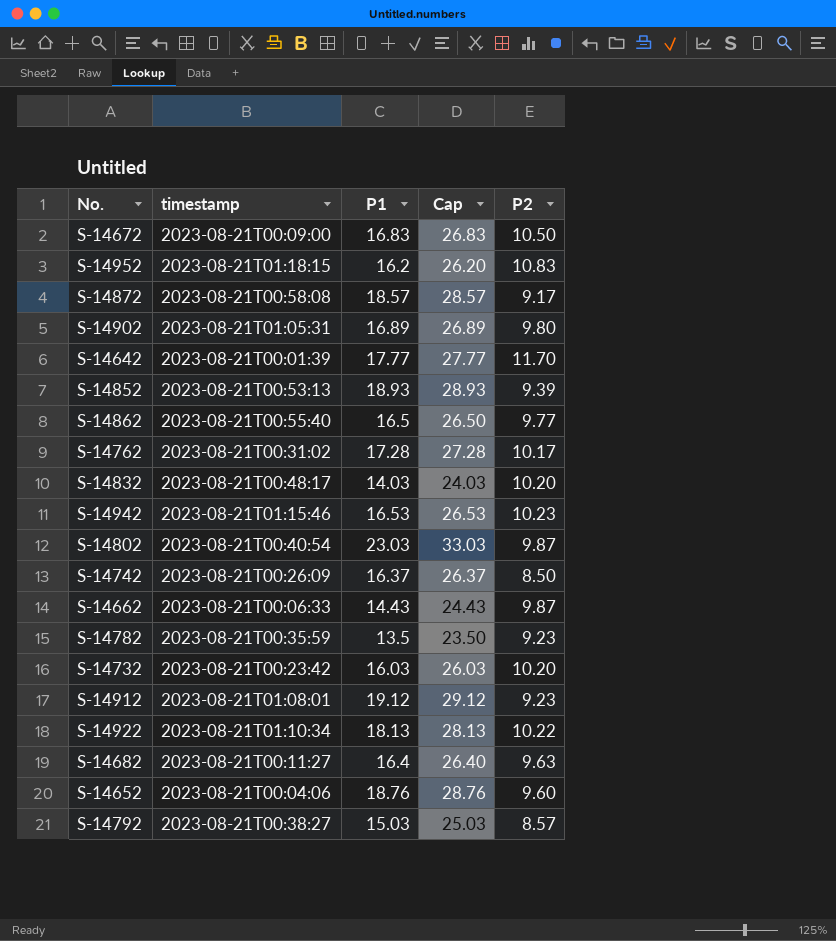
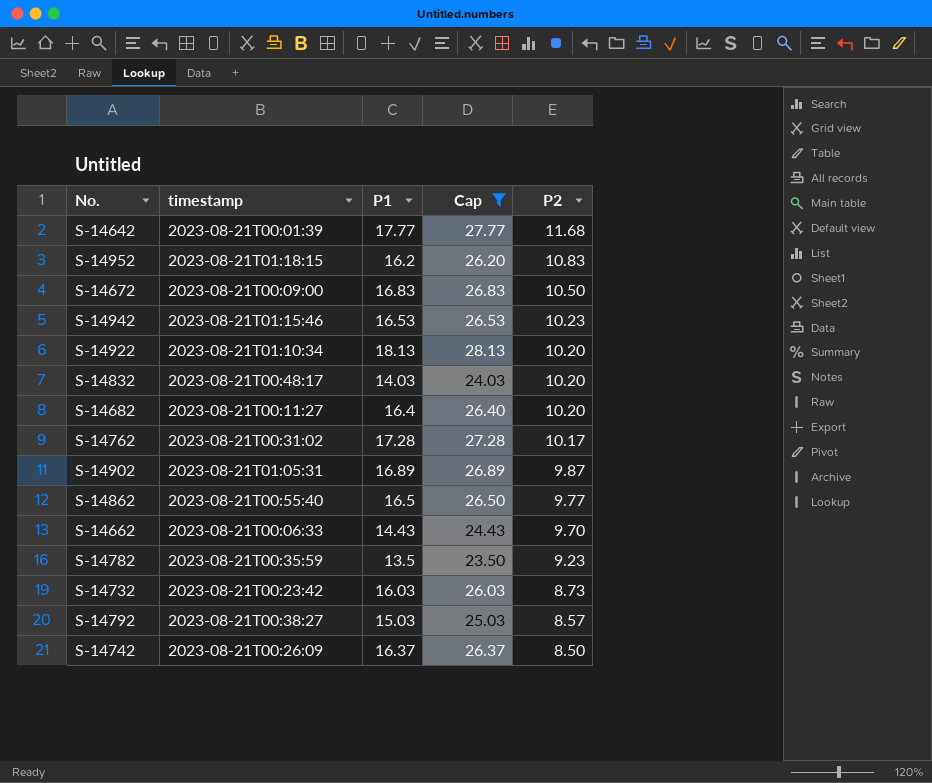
filter: none -> Cap <= 28.13
row order: none -> P2 descending
S-14642 | P2: 11.70 -> 11.68
S-14922 | P2: 10.22 -> 10.20
S-14682 | P2: 9.63 -> 10.20
S-14902 | P2: 9.80 -> 9.87
S-14662 | P2: 9.87 -> 9.70
S-14732 | P2: 10.20 -> 8.73

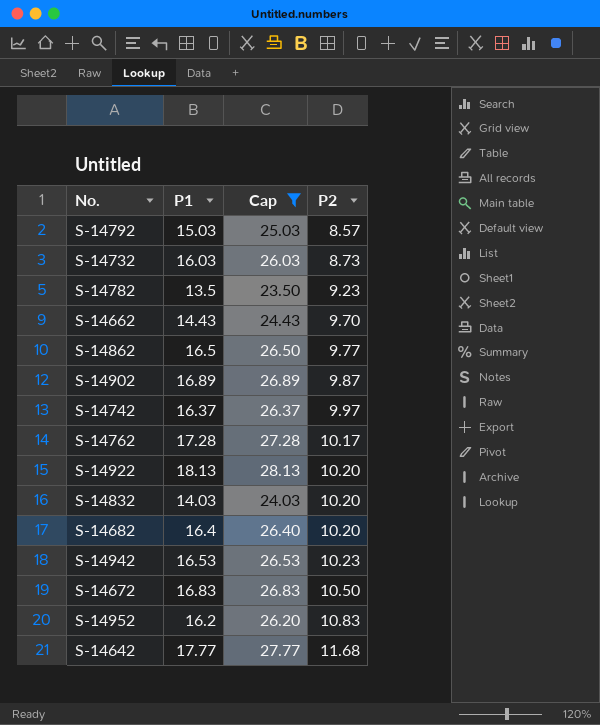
row order: P2 descending -> P2 ascending
column timestamp | position: 2 -> none
S-14742 | P2: 8.50 -> 9.97

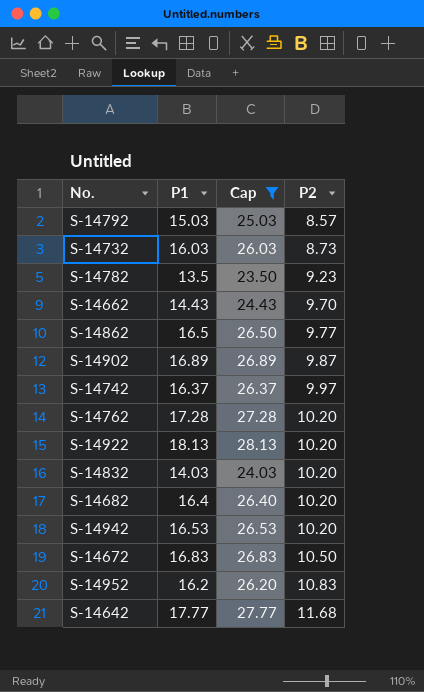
S-14762 | P2: 10.17 -> 10.20
S-14942 | P2: 10.23 -> 10.20

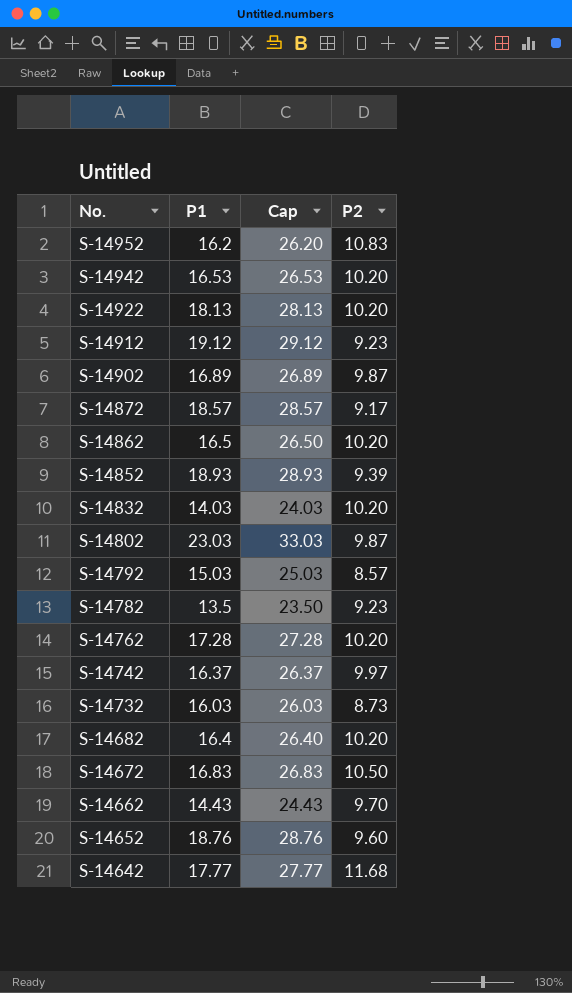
filter: Cap <= 28.13 -> none
row order: P2 ascending -> No. descending
S-14862 | P2: 9.77 -> 10.20

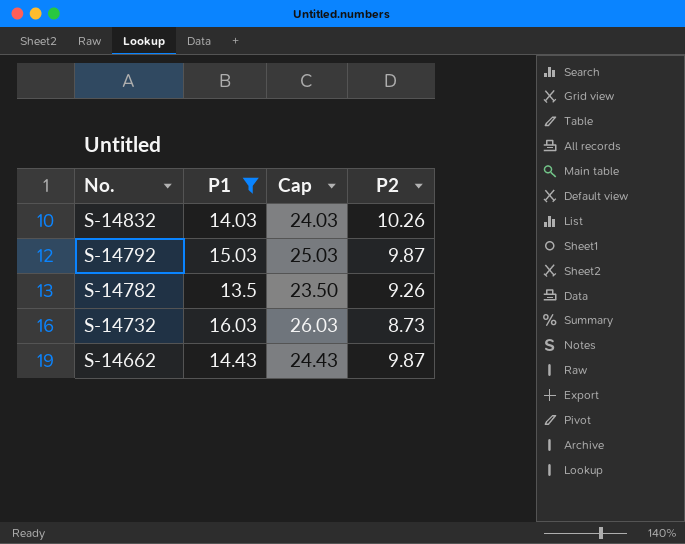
filter: none -> P1 <= 16.03
S-14832 | P2: 10.20 -> 10.26
S-14792 | P2: 8.57 -> 9.87
S-14782 | P2: 9.23 -> 9.26
S-14662 | P2: 9.70 -> 9.87

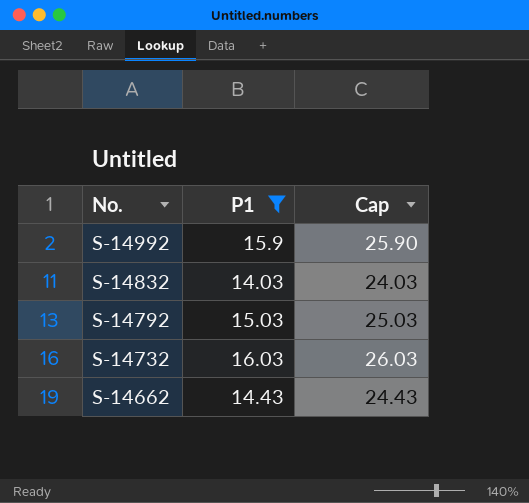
column P2 | position: 4 -> none
row S-14782: 13.5 | 23.50 | 9.26 -> none
row S-14992: none -> 15.9 | 25.90

